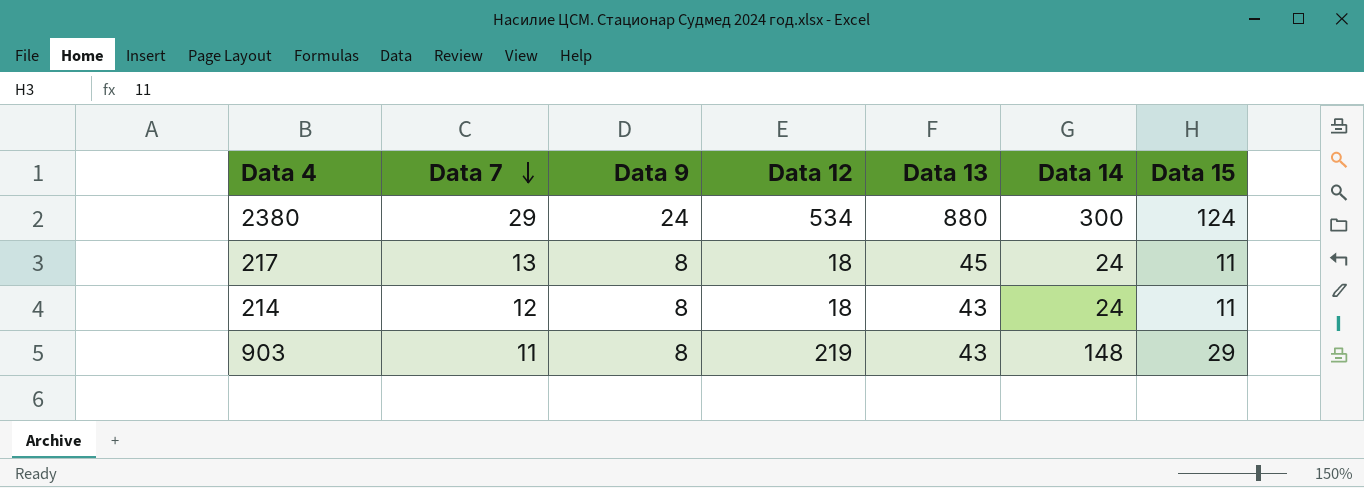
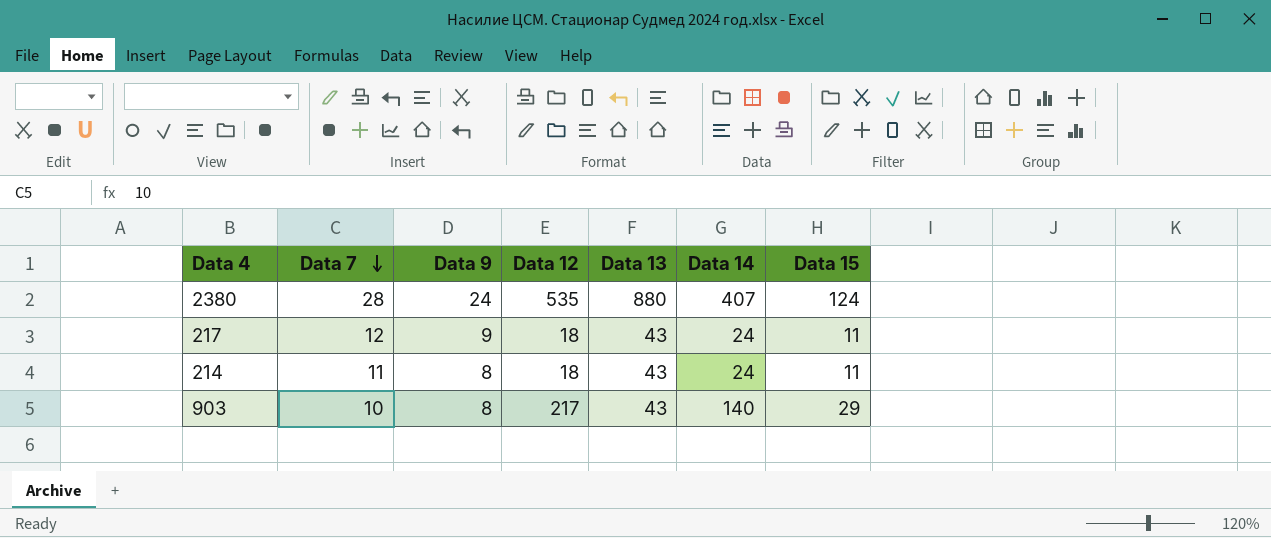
2380 | Data 7: 29 -> 28
2380 | Data 12: 534 -> 535
2380 | Data 14: 300 -> 407
217 | Data 7: 13 -> 12
217 | Data 9: 8 -> 9
217 | Data 13: 45 -> 43
214 | Data 7: 12 -> 11
903 | Data 7: 11 -> 10
903 | Data 12: 219 -> 217
903 | Data 14: 148 -> 140

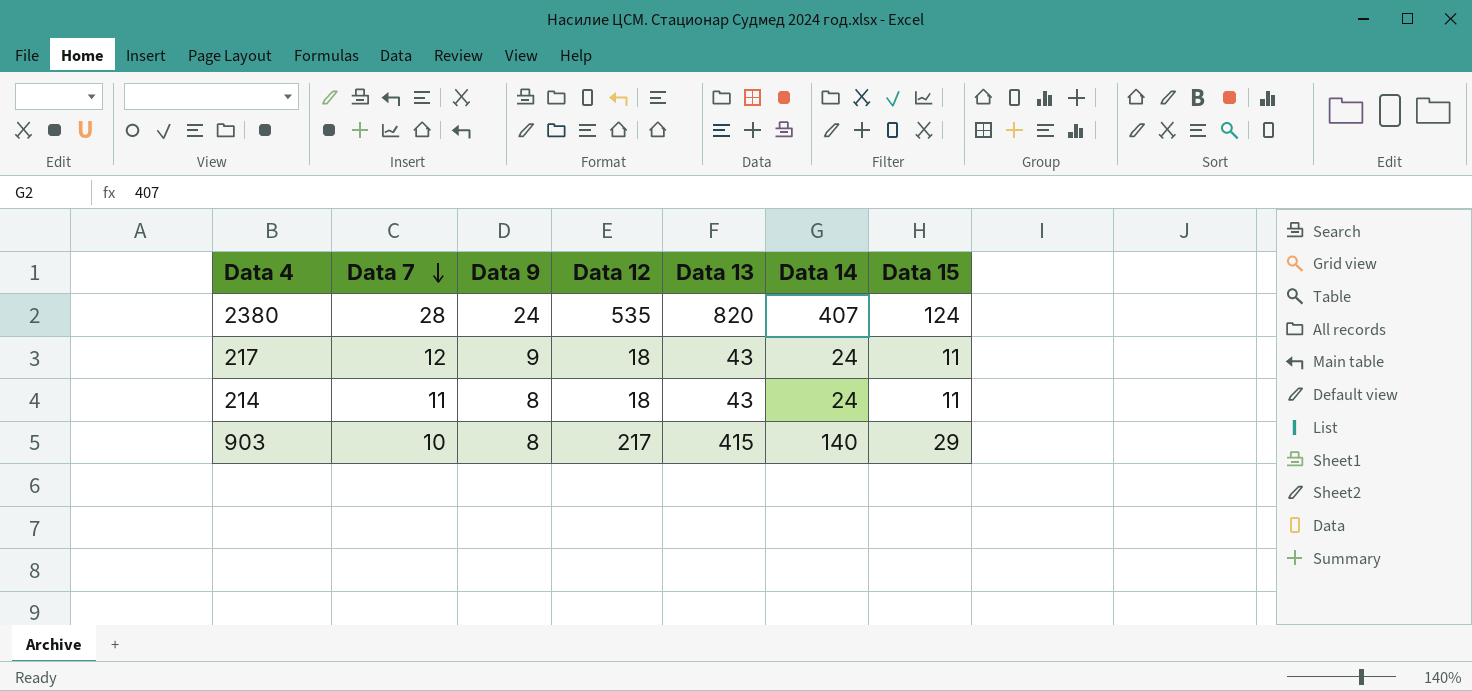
2380 | Data 13: 880 -> 820
903 | Data 13: 43 -> 415

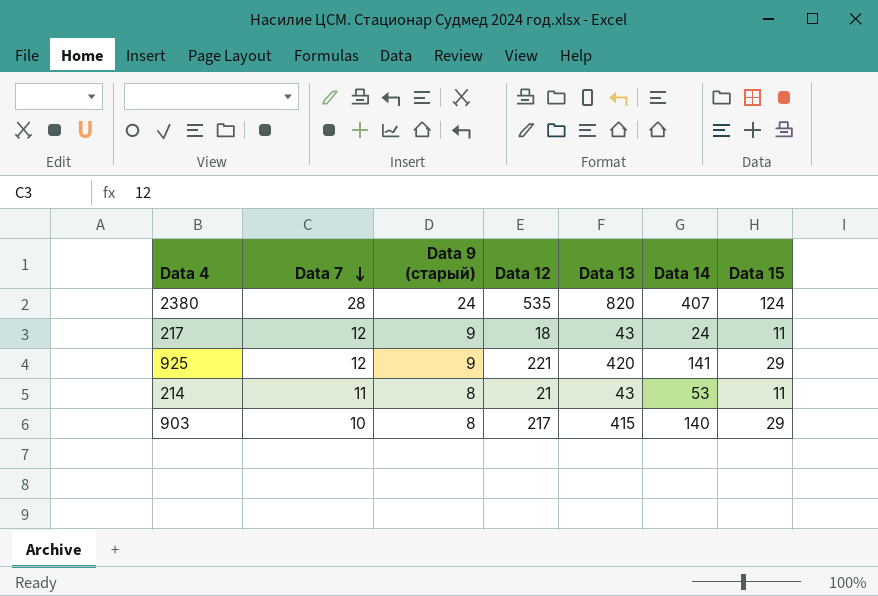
column name: Data 9 -> Data 9 (старый)
row 925: none -> 12 | 9 | 221 | 420 | 141 | 29
214 | Data 12: 18 -> 21
214 | Data 14: 24 -> 53

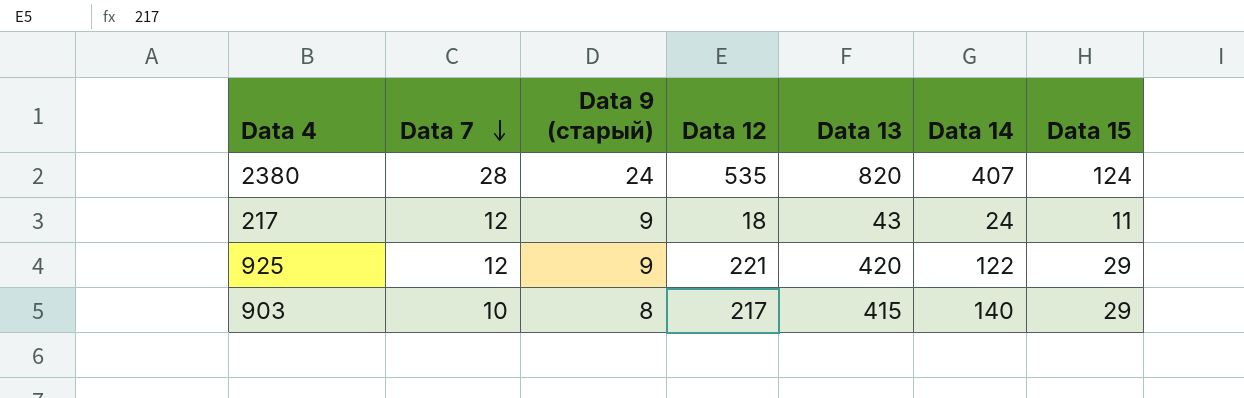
row 214: 11 | 8 | 21 | 43 | 53 | 11 -> none
925 | Data 14: 141 -> 122

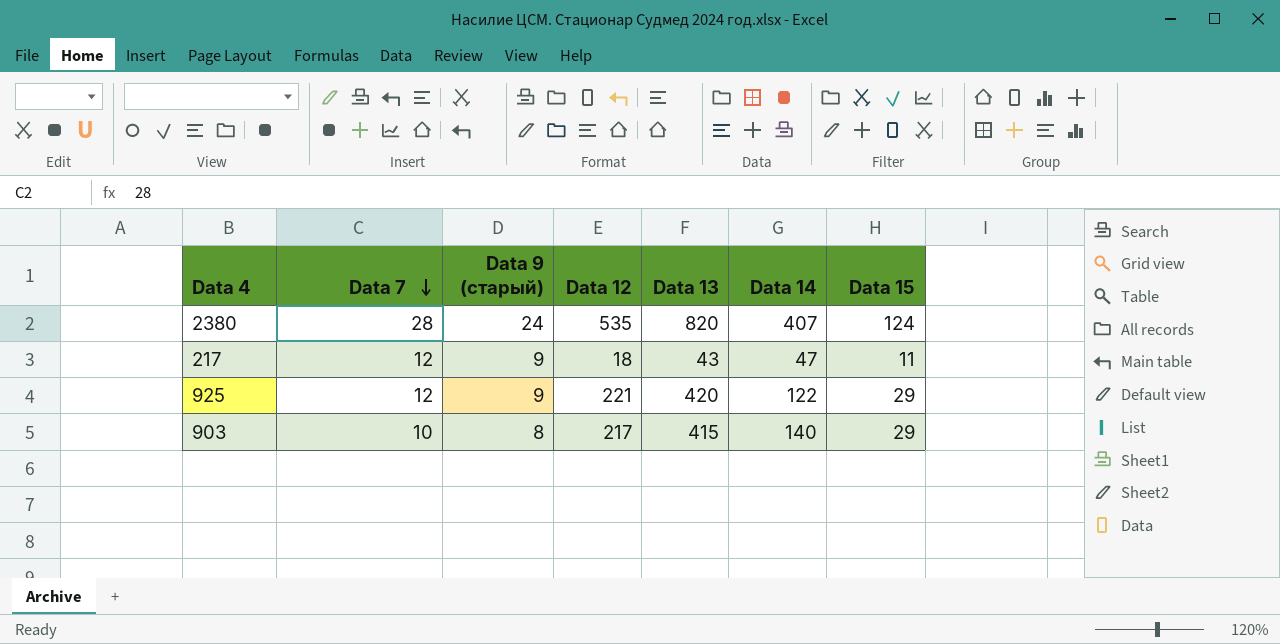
217 | Data 14: 24 -> 47

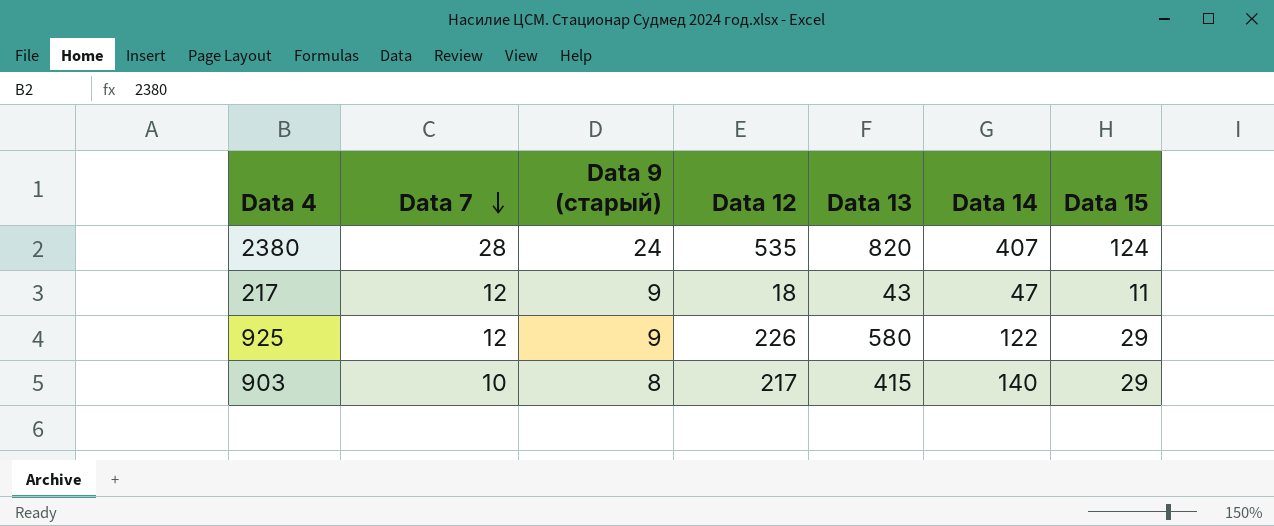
925 | Data 12: 221 -> 226
925 | Data 13: 420 -> 580

